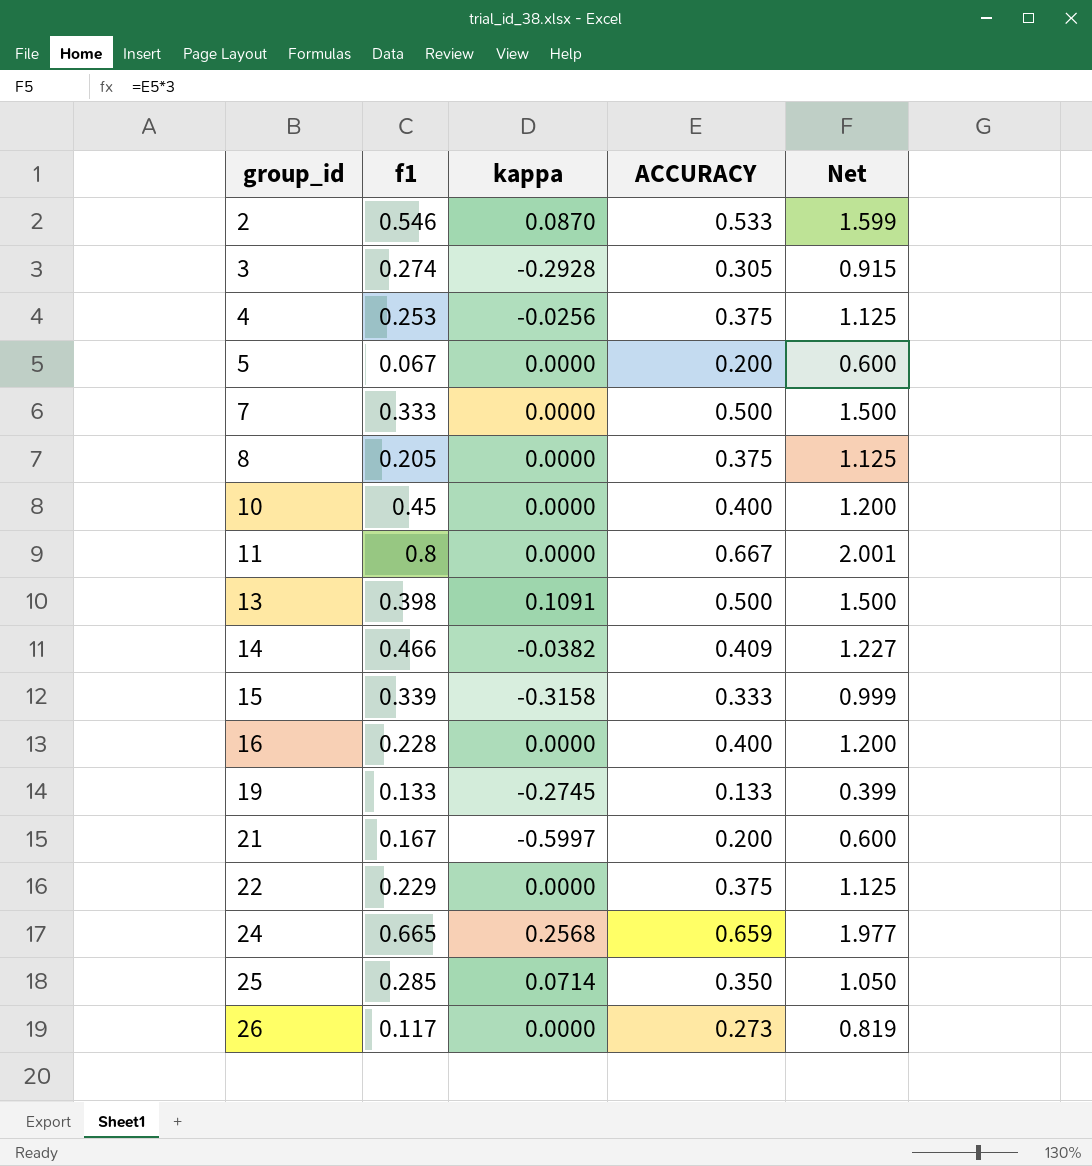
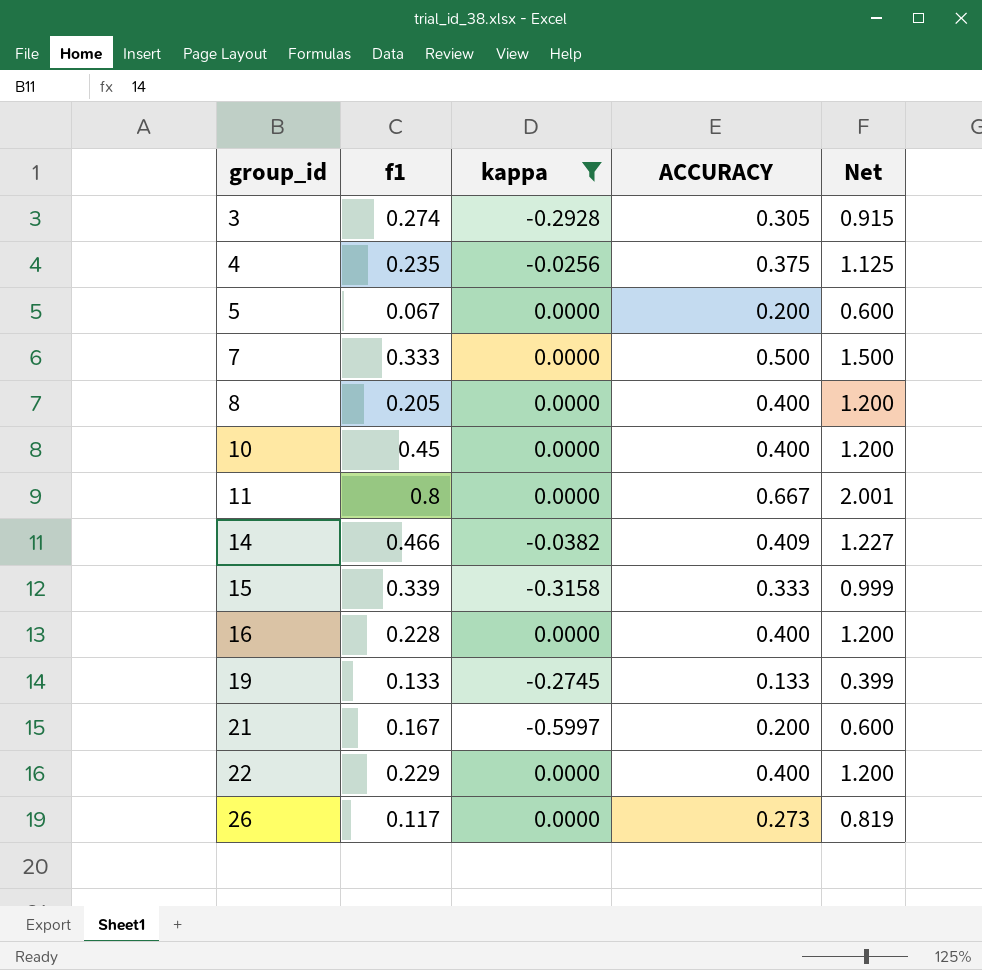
filter: none -> kappa <= 0.0000
4 | f1: 0.253 -> 0.235
8 | ACCURACY: 0.375 -> 0.400
8 | Net: 1.125 -> 1.200
22 | ACCURACY: 0.375 -> 0.400
22 | Net: 1.125 -> 1.200

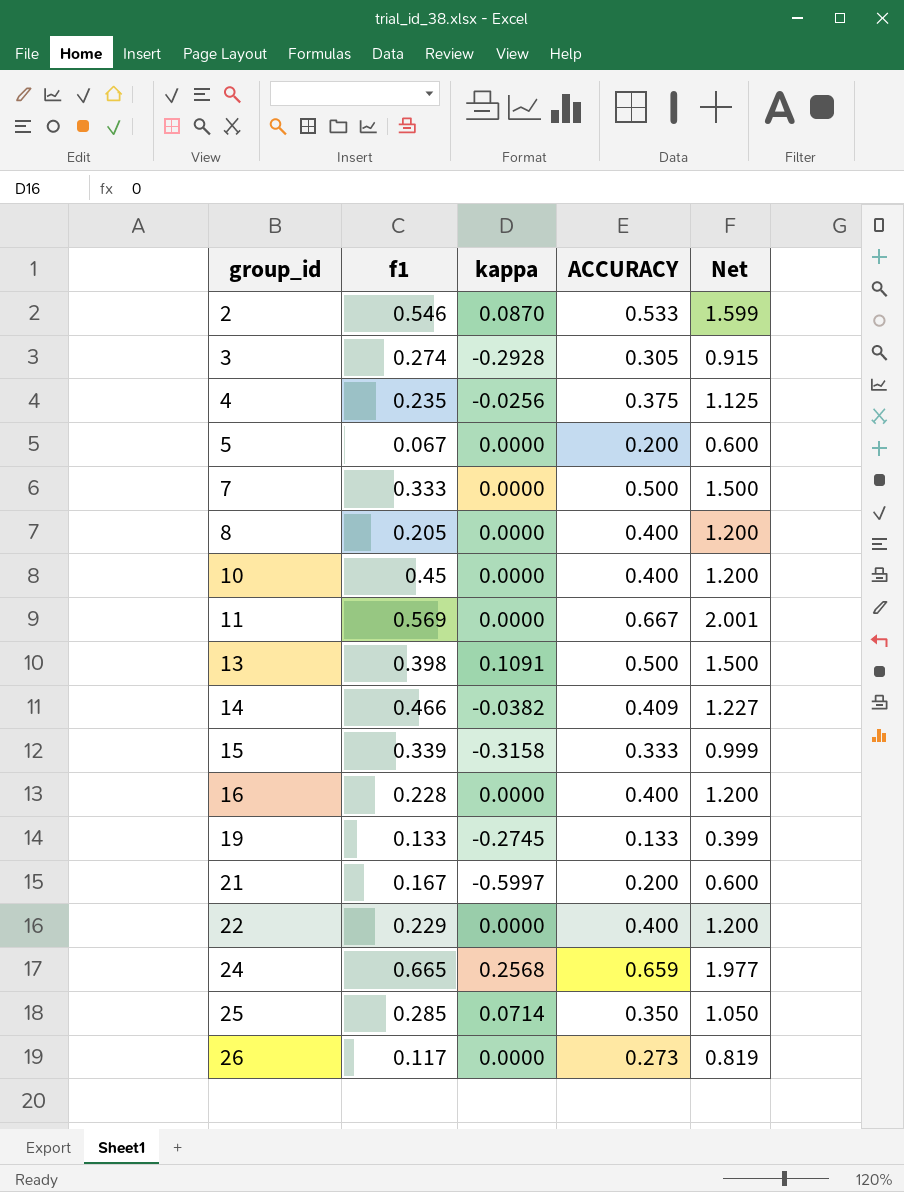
filter: kappa <= 0.0000 -> none
11 | f1: 0.8 -> 0.569

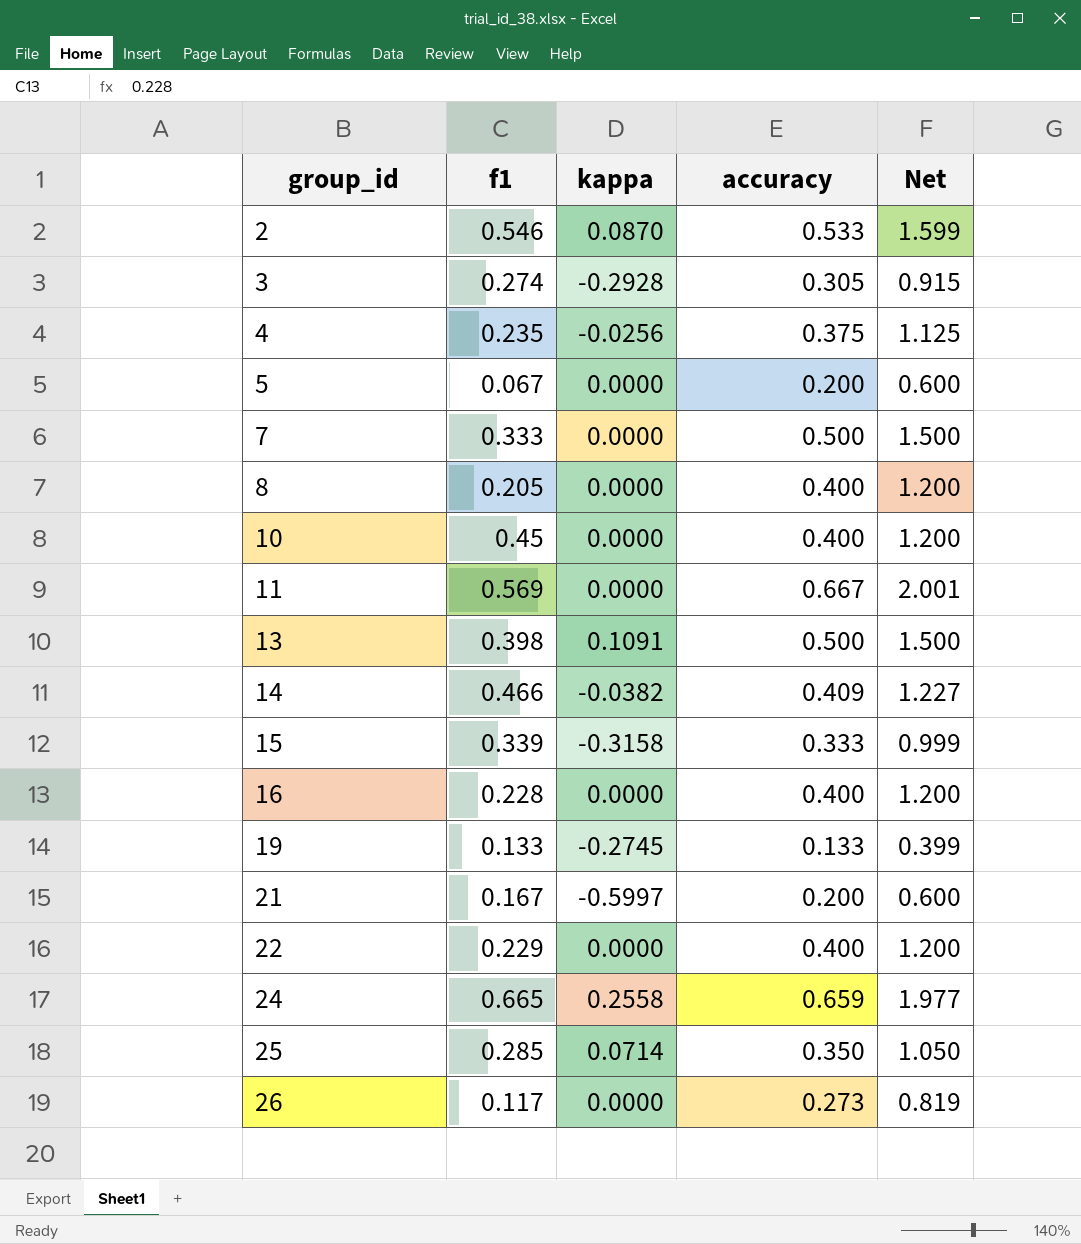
column name: ACCURACY -> accuracy
24 | kappa: 0.2568 -> 0.2558

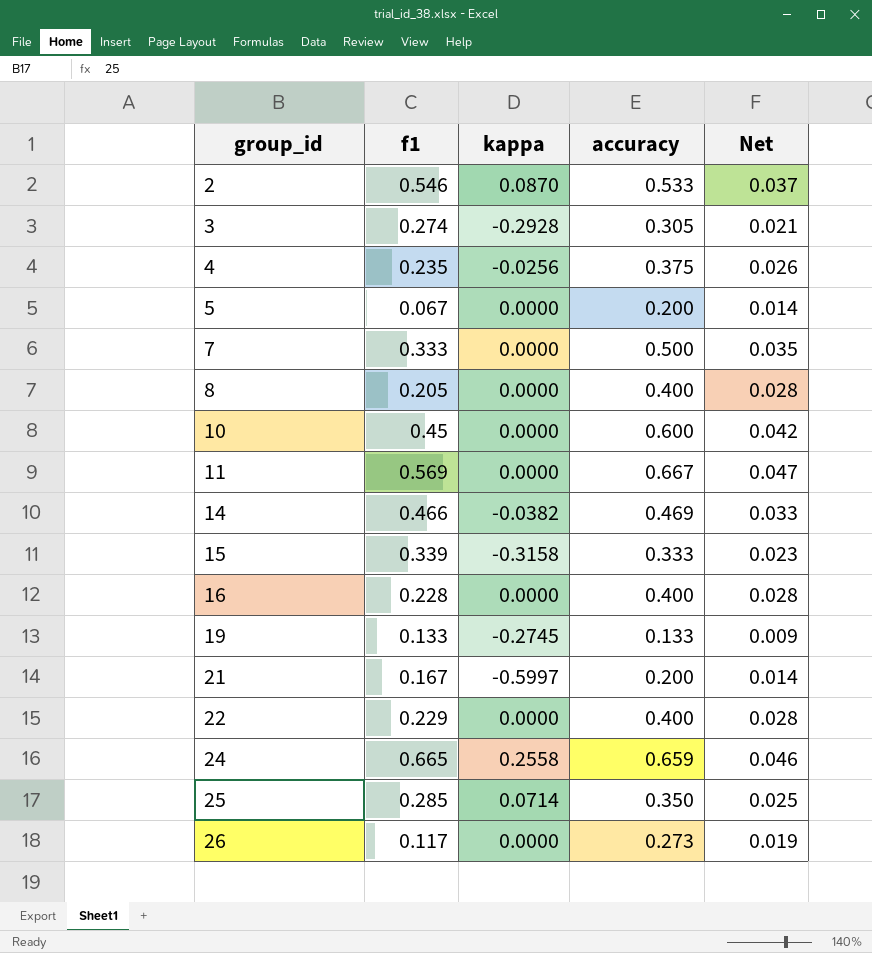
column Net | formula: [accuracy] * 3 -> [accuracy] * 0.07
row 13: 0.398 | 0.1091 | 0.500 | 1.500 -> none
10 | accuracy: 0.400 -> 0.600
14 | accuracy: 0.409 -> 0.469

